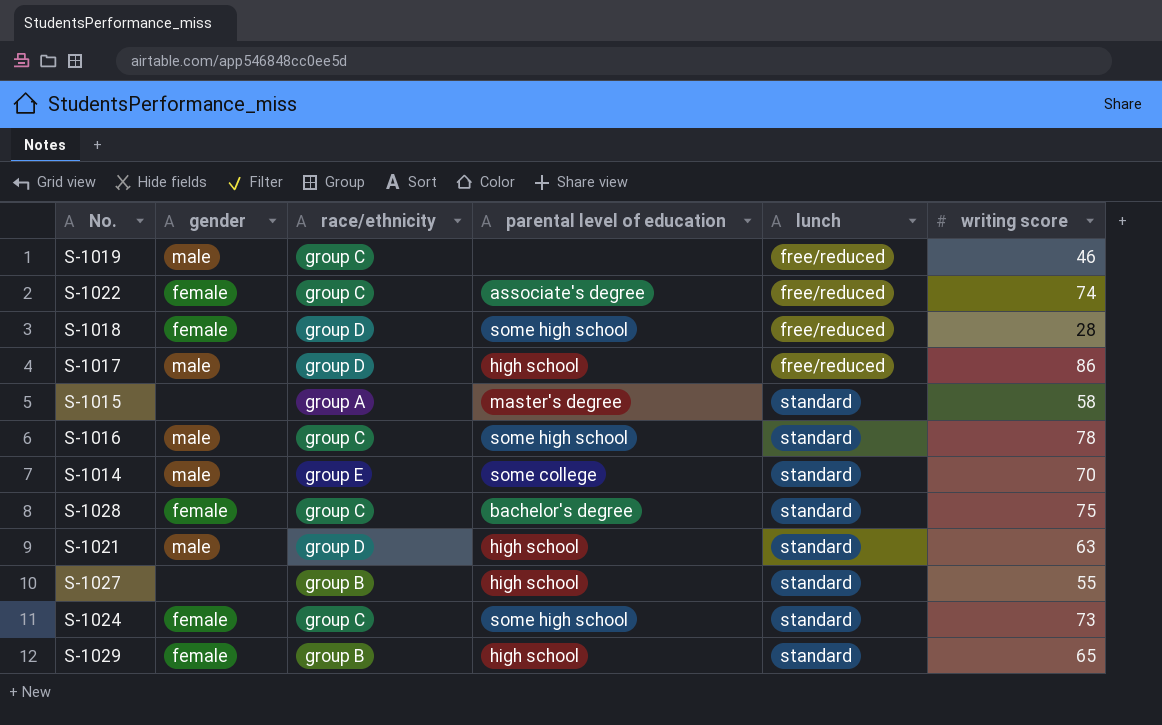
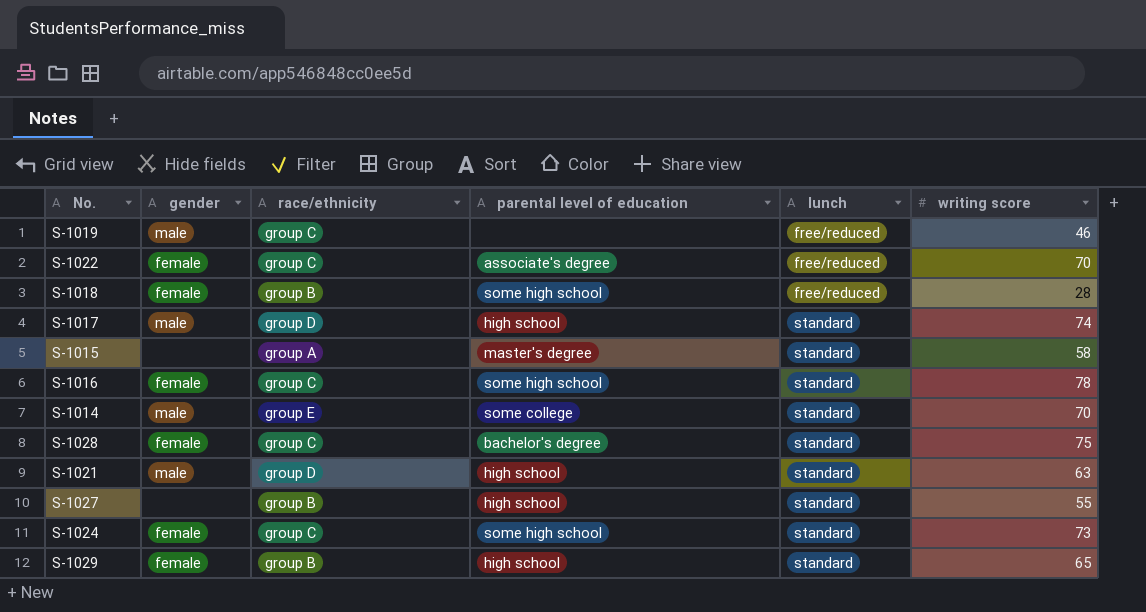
S-1022 | writing score: 74 -> 70
S-1018 | race/ethnicity: group D -> group B
S-1017 | lunch: free/reduced -> standard
S-1017 | writing score: 86 -> 74
S-1016 | gender: male -> female

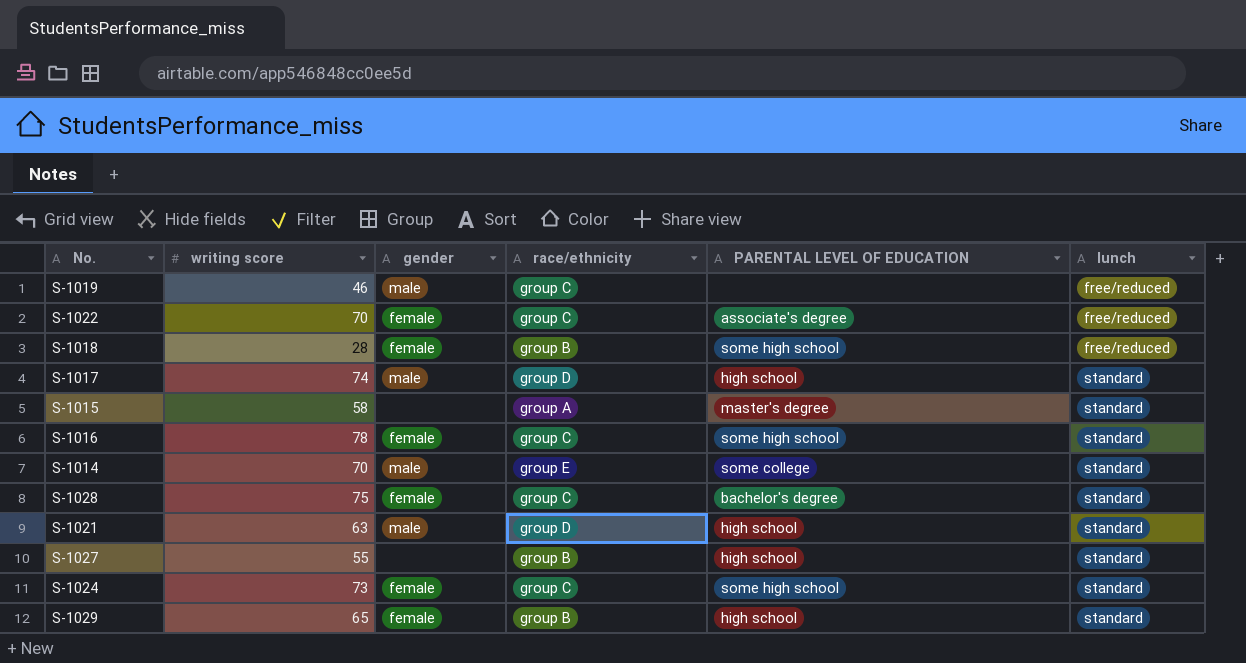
column writing score | position: 6 -> 2
column name: parental level of education -> PARENTAL LEVEL OF EDUCATION

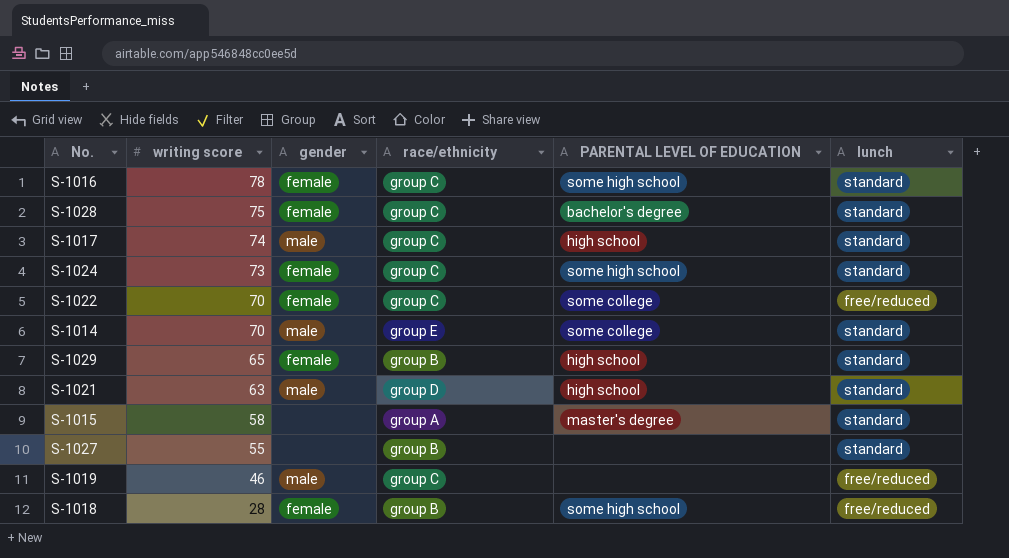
row order: lunch ascending -> writing score descending
S-1017 | race/ethnicity: group D -> group C
S-1022 | PARENTAL LEVEL OF EDUCATION: associate's degree -> some college
S-1027 | PARENTAL LEVEL OF EDUCATION: high school -> none

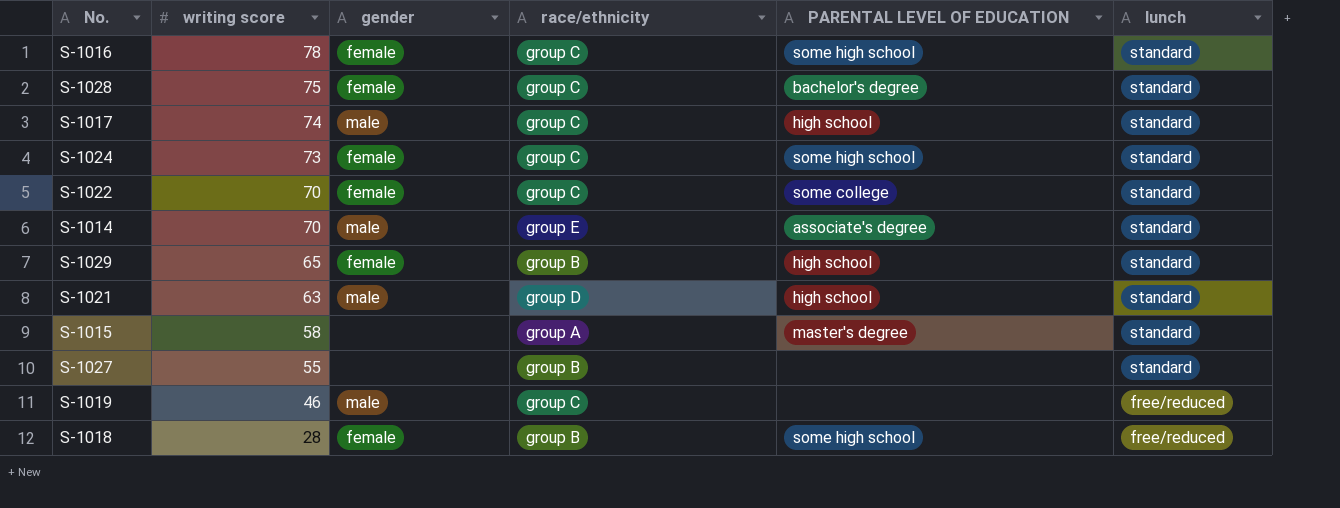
S-1022 | lunch: free/reduced -> standard
S-1014 | PARENTAL LEVEL OF EDUCATION: some college -> associate's degree

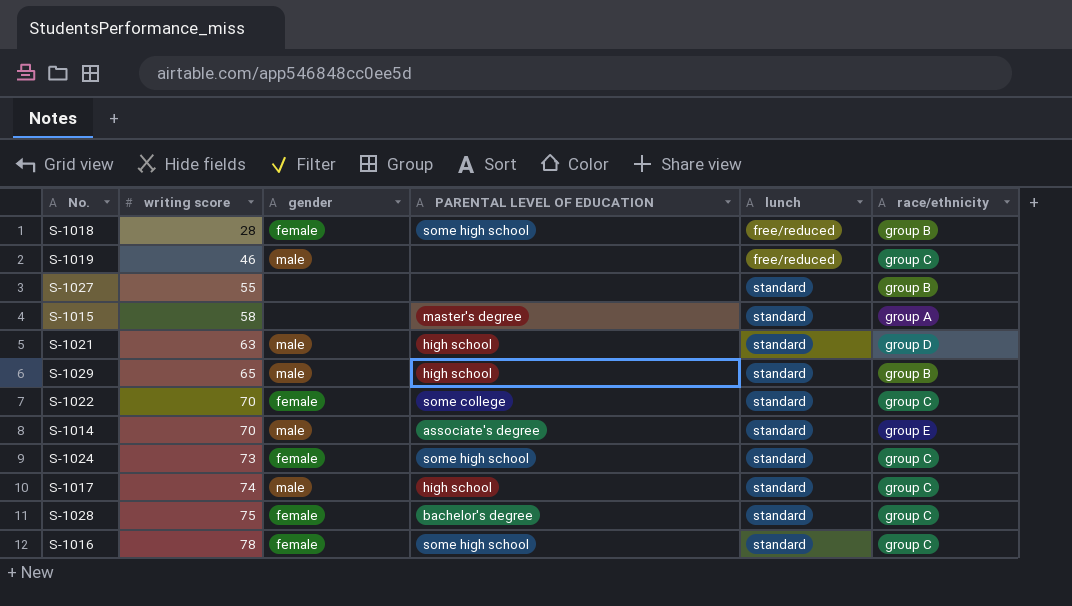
row order: writing score descending -> writing score ascending
column race/ethnicity | position: 4 -> 6
S-1029 | gender: female -> male

